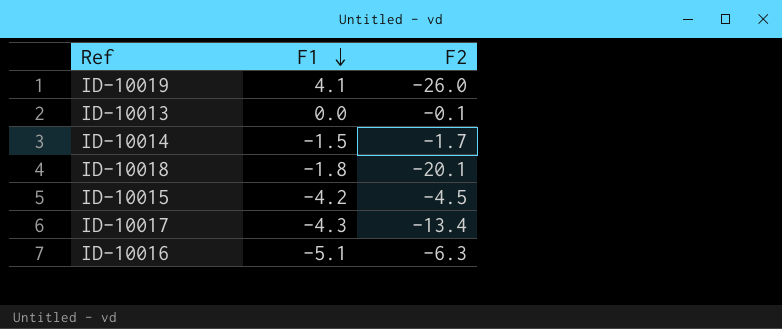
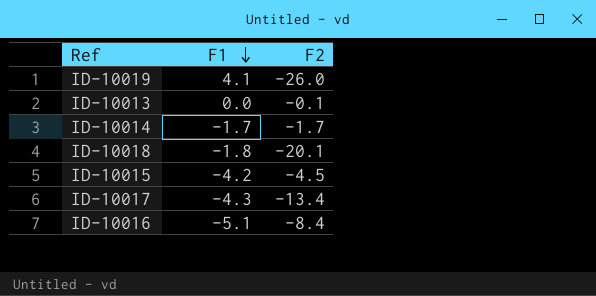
ID-10014 | F1: -1.5 -> -1.7
ID-10016 | F2: -6.3 -> -8.4

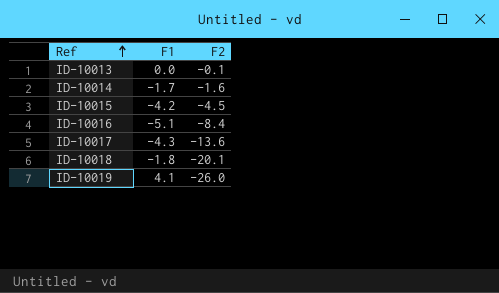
row order: F1 descending -> Ref ascending
ID-10014 | F2: -1.7 -> -1.6
ID-10017 | F2: -13.4 -> -13.6

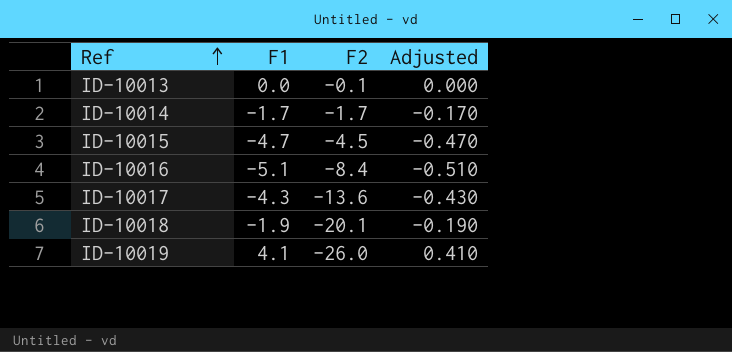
column Adjusted | formula: none -> [F1] * 0.1
ID-10014 | F2: -1.6 -> -1.7
ID-10015 | F1: -4.2 -> -4.7
ID-10018 | F1: -1.8 -> -1.9

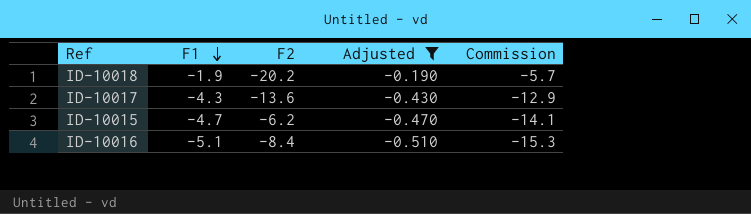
filter: none -> Adjusted <= -0.190
row order: Ref ascending -> F1 descending
column Commission | formula: none -> [F1] * 3
ID-10018 | F2: -20.1 -> -20.2
ID-10015 | F2: -4.5 -> -6.2

